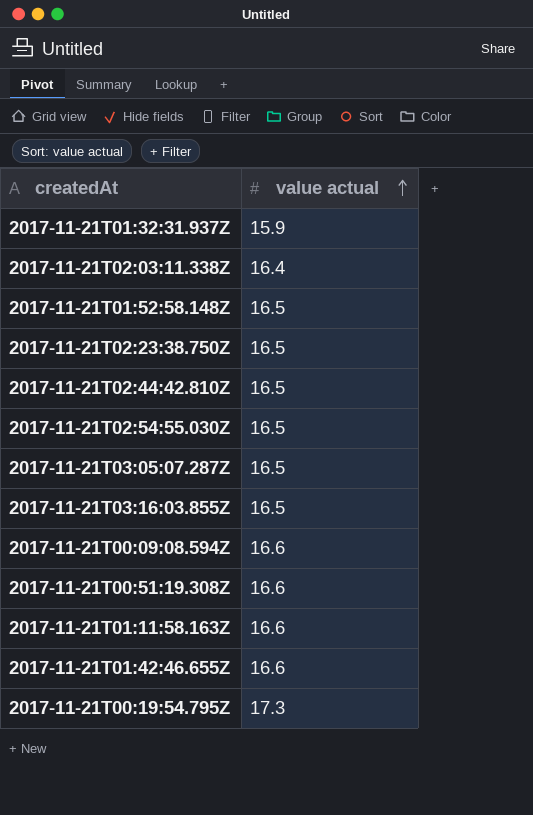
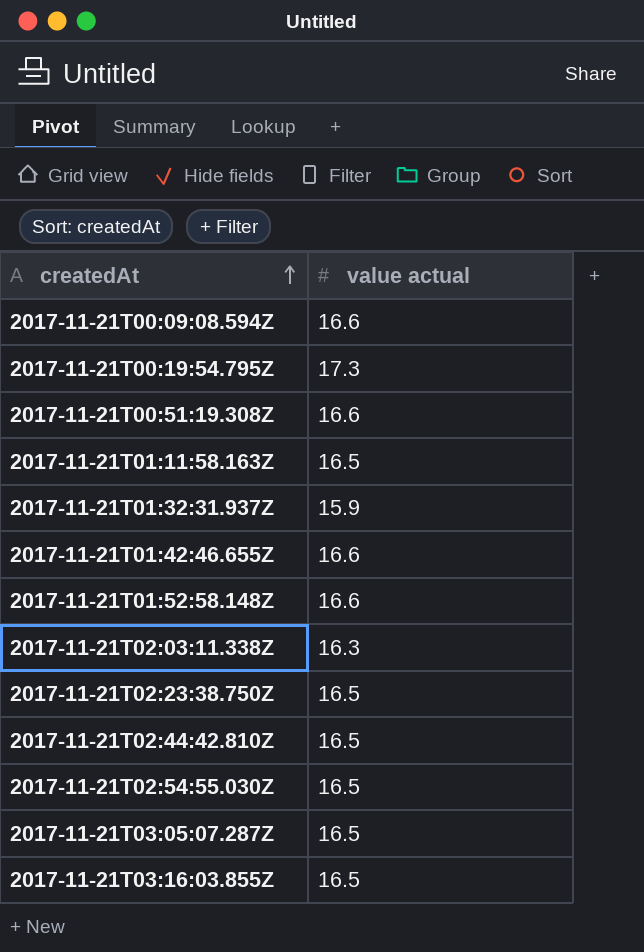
row order: value actual ascending -> createdAt ascending
2017-11-21T01:11:58.163Z | value actual: 16.6 -> 16.5
2017-11-21T01:52:58.148Z | value actual: 16.5 -> 16.6
2017-11-21T02:03:11.338Z | value actual: 16.4 -> 16.3

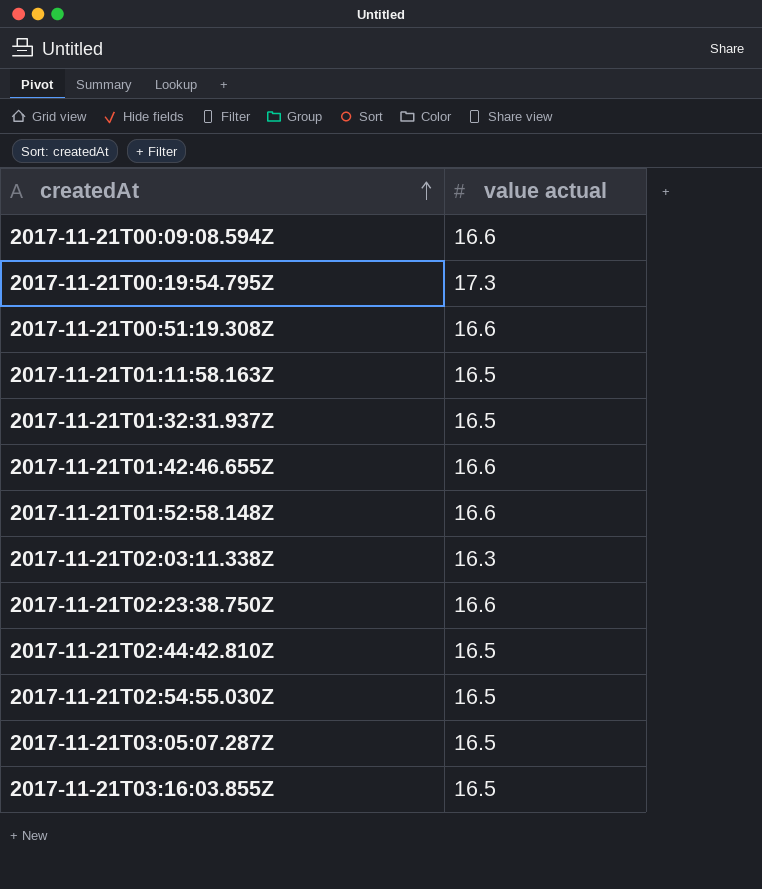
2017-11-21T01:32:31.937Z | value actual: 15.9 -> 16.5
2017-11-21T02:23:38.750Z | value actual: 16.5 -> 16.6

